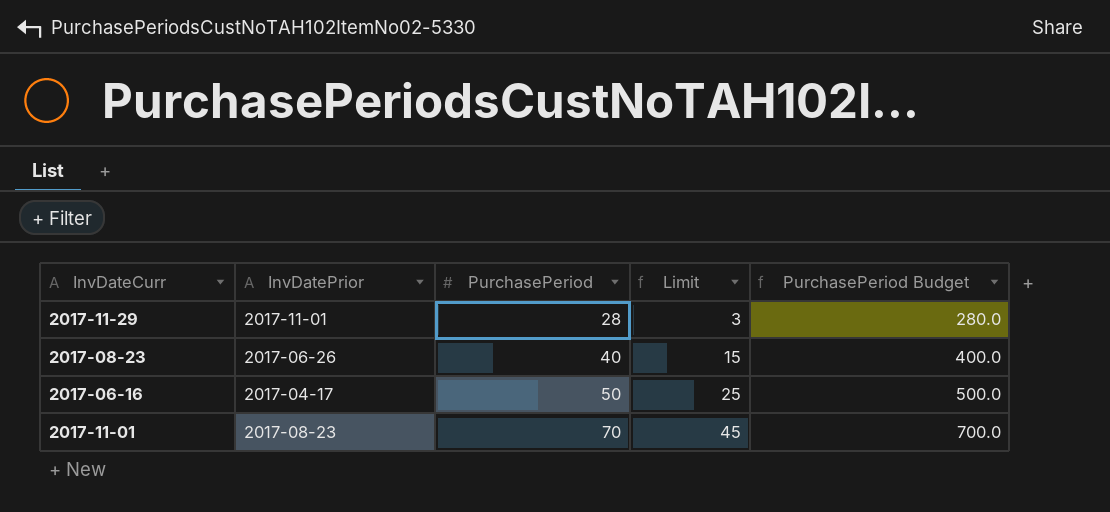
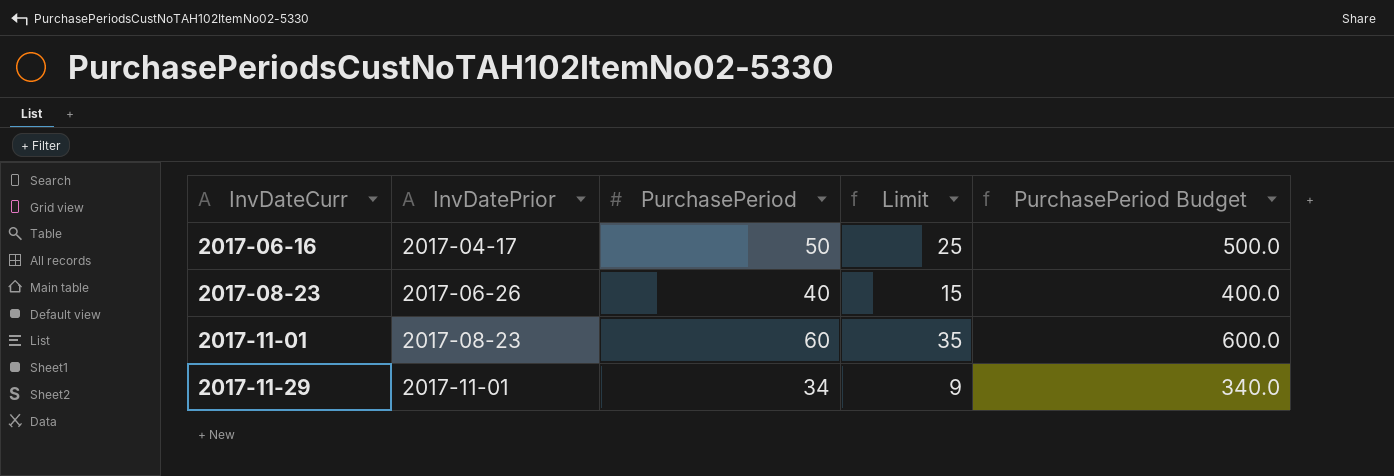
row order: PurchasePeriod ascending -> InvDateCurr ascending
2017-11-01 | PurchasePeriod: 70 -> 60
2017-11-01 | Limit: 45 -> 35
2017-11-01 | PurchasePeriod Budget: 700.0 -> 600.0
2017-11-29 | PurchasePeriod: 28 -> 34
2017-11-29 | Limit: 3 -> 9
2017-11-29 | PurchasePeriod Budget: 280.0 -> 340.0

